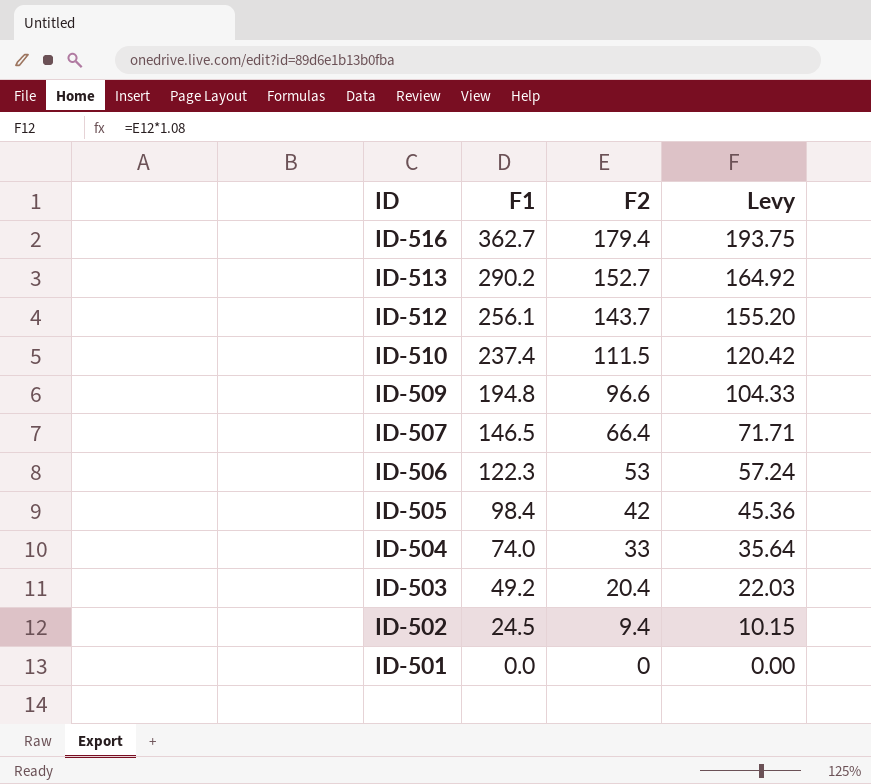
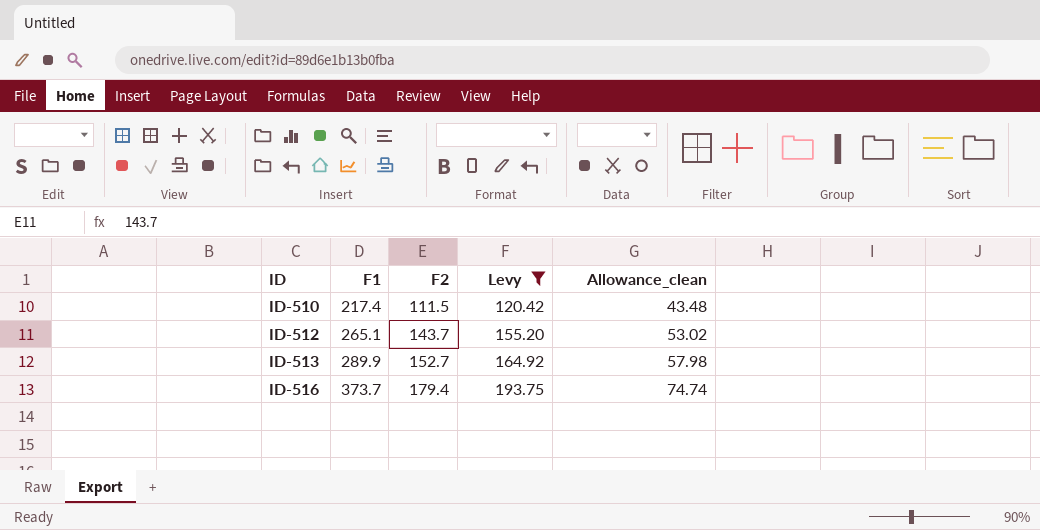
filter: none -> Levy >= 120.42
row order: ID descending -> ID ascending
column Allowance_clean | formula: none -> [F1] * 0.2
ID-510 | F1: 237.4 -> 217.4
ID-512 | F1: 256.1 -> 265.1
ID-513 | F1: 290.2 -> 289.9
ID-516 | F1: 362.7 -> 373.7

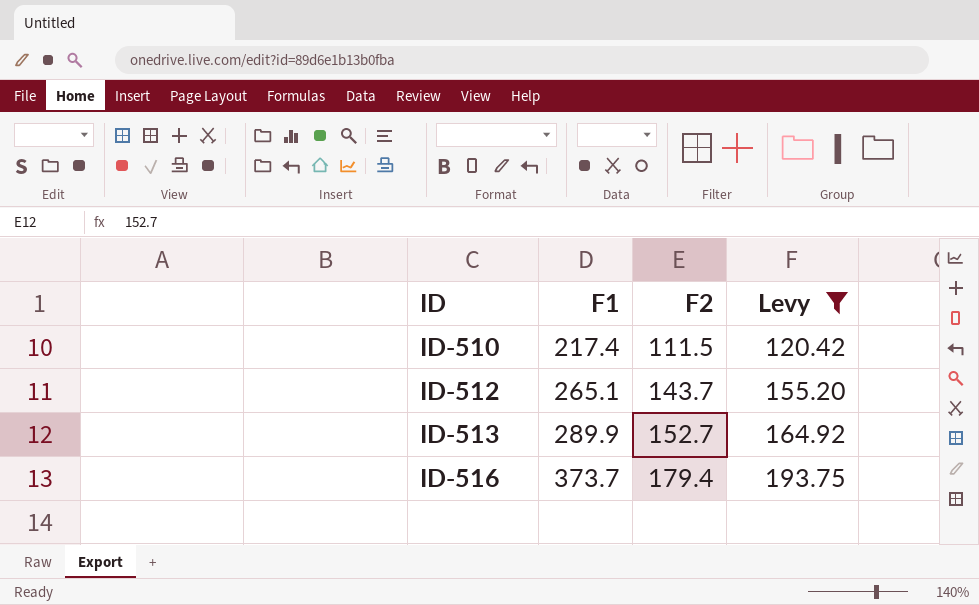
column Allowance_clean | formula: [F1] * 0.2 -> none

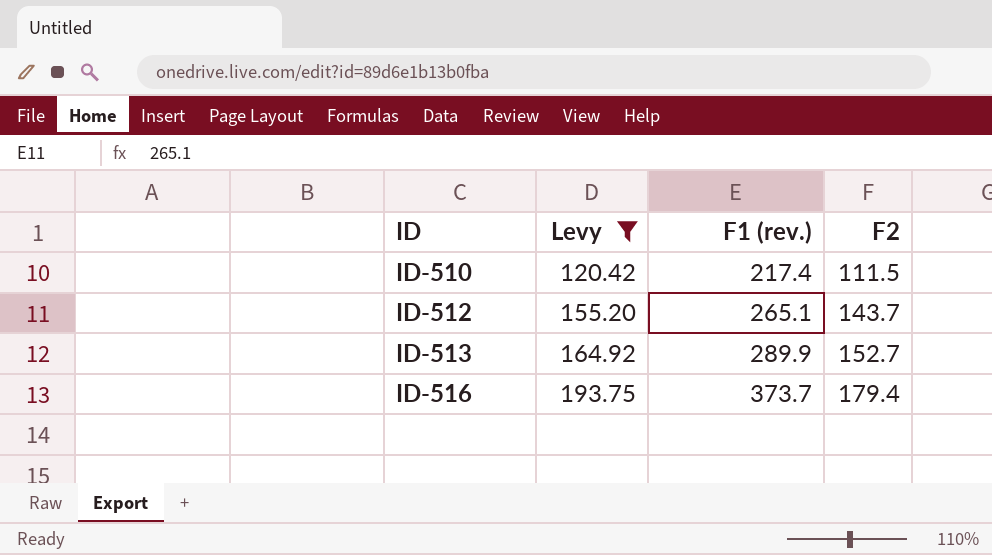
column Levy | position: 4 -> 2
column name: F1 -> F1 (rev.)

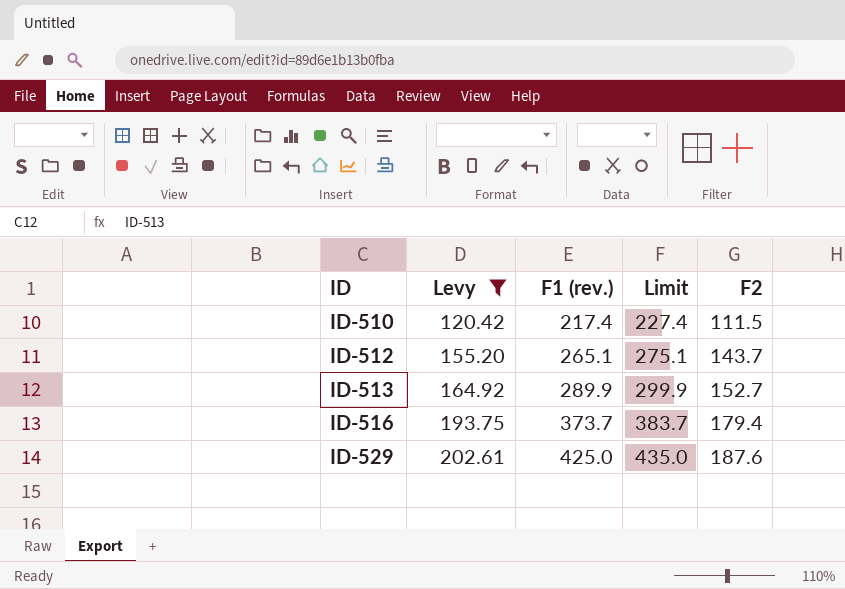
column Limit | formula: none -> [F1 (rev.)] + 10
row ID-529: none -> 202.61 | 425.0 | 435.0 | 187.6

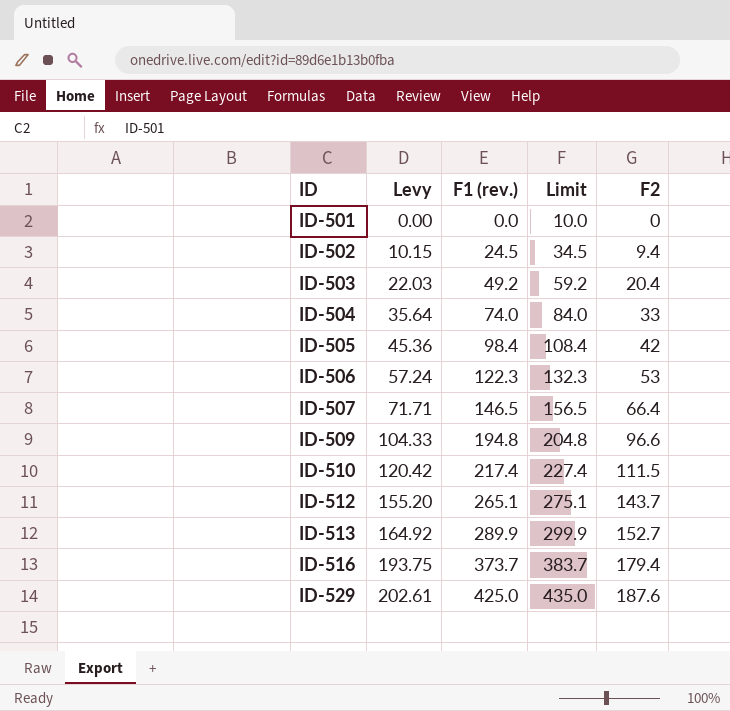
filter: Levy >= 120.42 -> none

